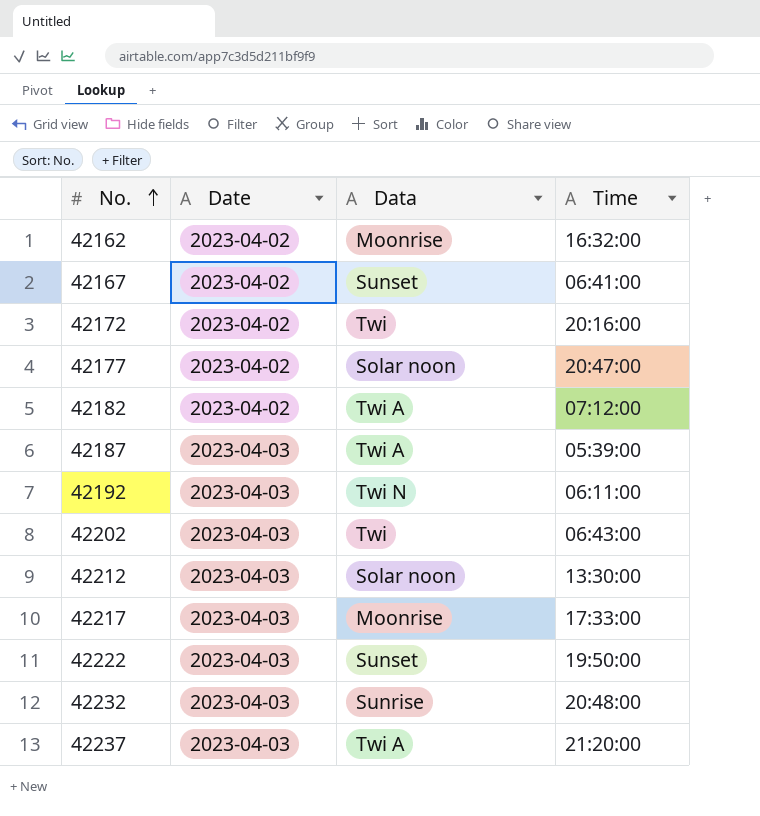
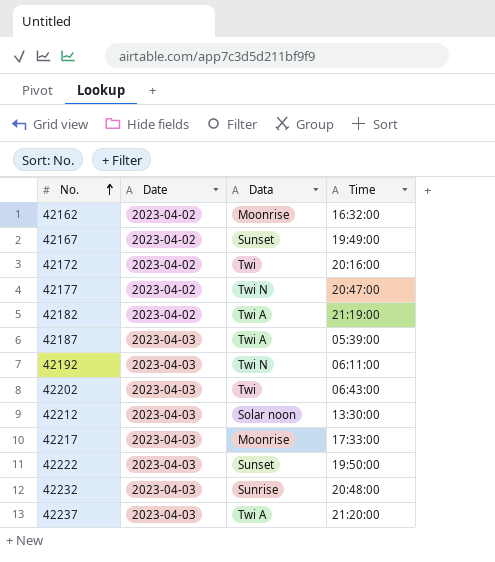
42167 | Time: 06:41:00 -> 19:49:00
42177 | Data: Solar noon -> Twi N
42182 | Time: 07:12:00 -> 21:19:00

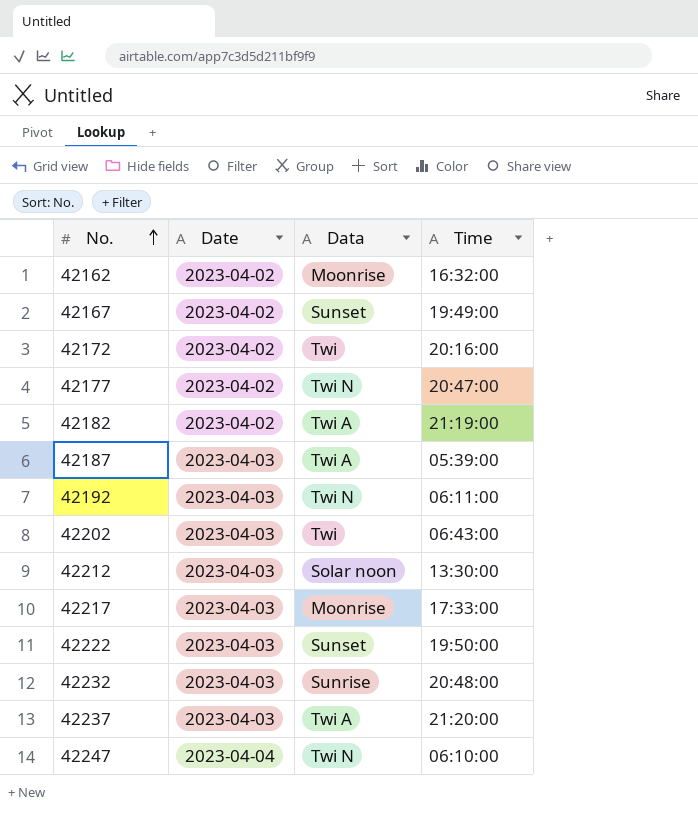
row 42247: none -> 2023-04-04 | Twi N | 06:10:00

